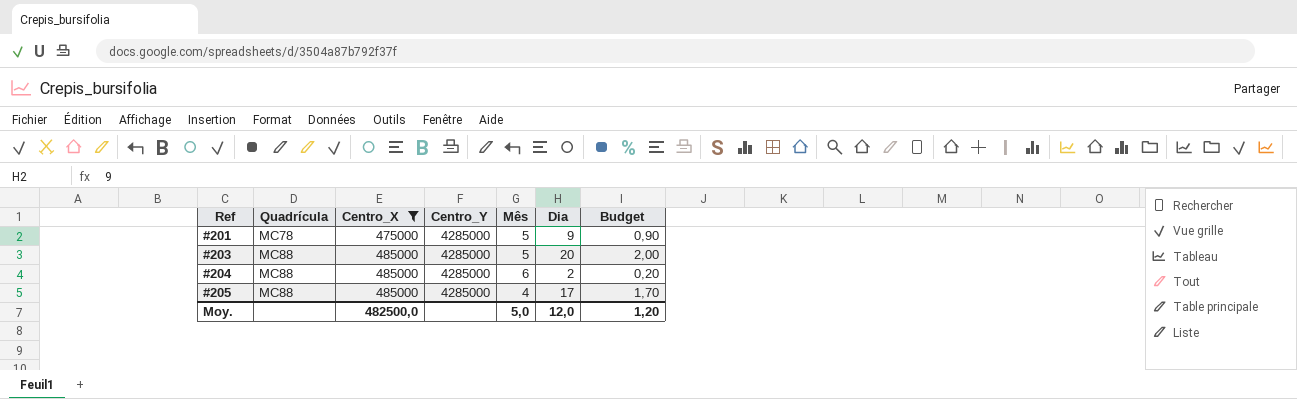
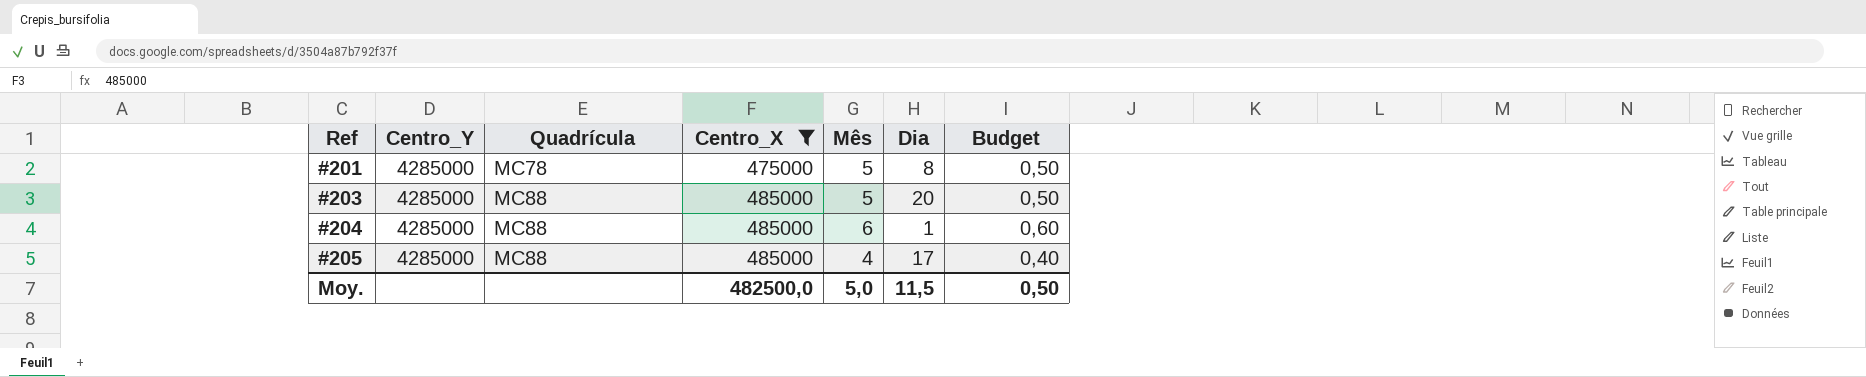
column Centro_Y | position: 4 -> 2
column Budget | formula: [Dia] * 0,1 -> [Mês] * 0,1
#201 | Dia: 9 -> 8
#204 | Dia: 2 -> 1
Moy. | Dia: 12,0 -> 11,5
Moy. | Budget: 1,20 -> 0,50

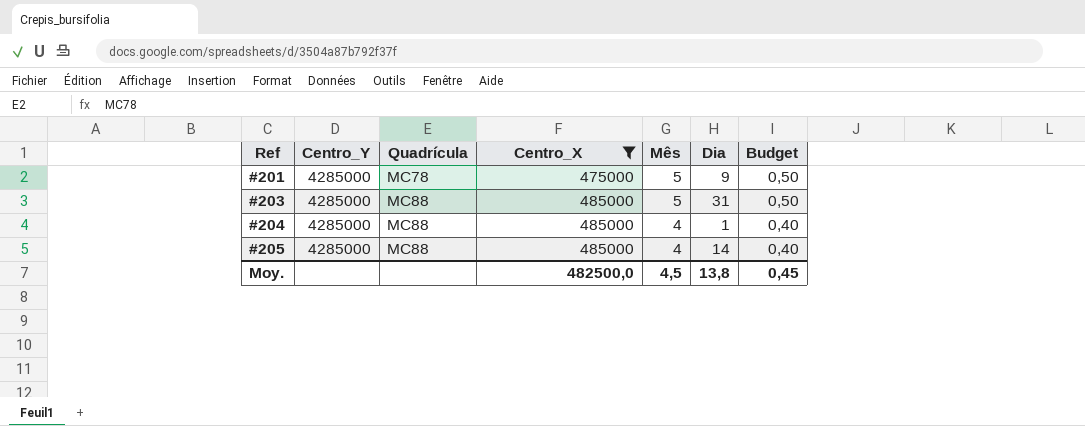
#201 | Dia: 8 -> 9
#203 | Dia: 20 -> 31
#204 | Mês: 6 -> 4
#204 | Budget: 0,60 -> 0,40
#205 | Dia: 17 -> 14
Moy. | Mês: 5,0 -> 4,5
Moy. | Dia: 11,5 -> 13,8
Moy. | Budget: 0,50 -> 0,45

